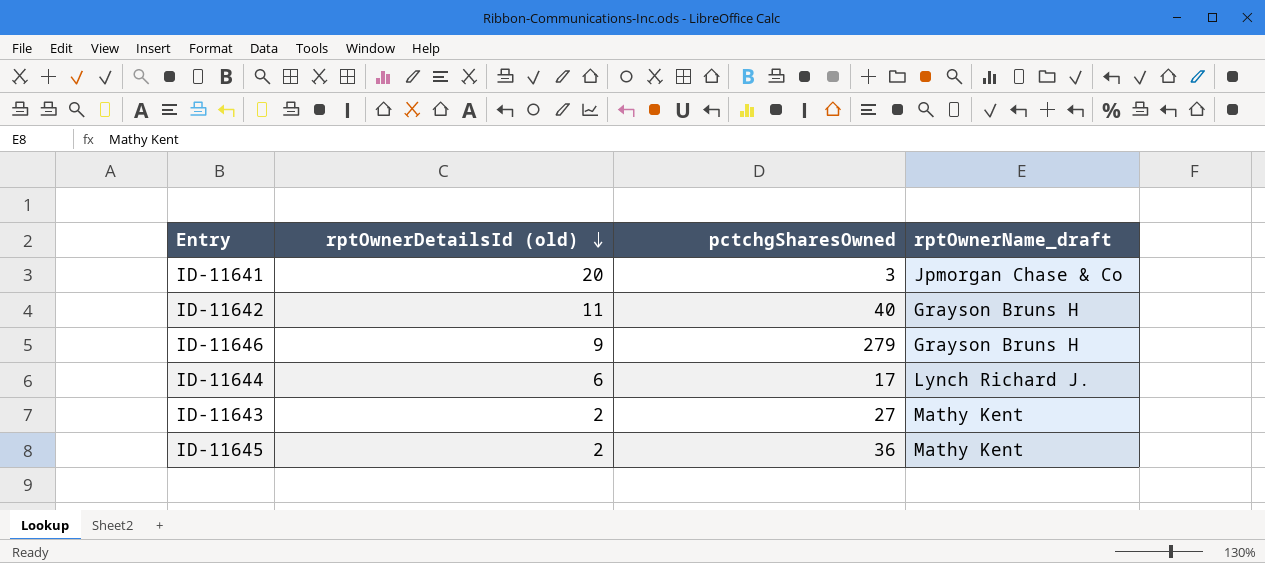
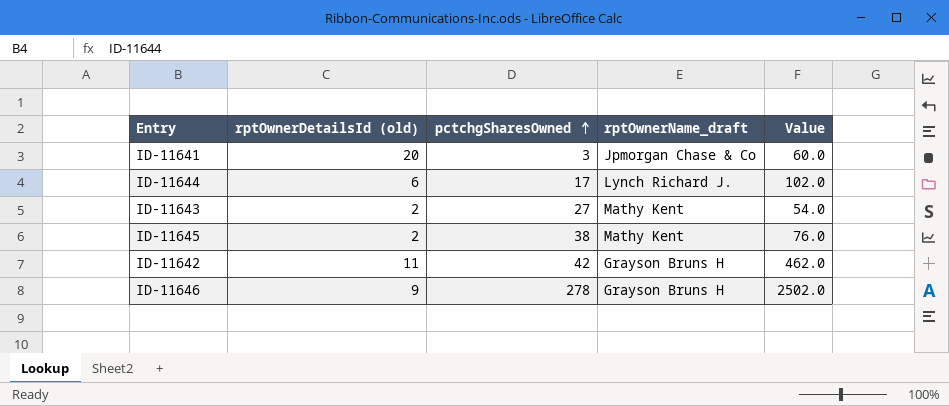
row order: rptOwnerDetailsId (old) descending -> pctchgSharesOwned ascending
column Value | formula: none -> [rptOwnerDetailsId (old)] * [pctchgSharesOwned]
ID-11645 | pctchgSharesOwned: 36 -> 38
ID-11642 | pctchgSharesOwned: 40 -> 42
ID-11646 | pctchgSharesOwned: 279 -> 278

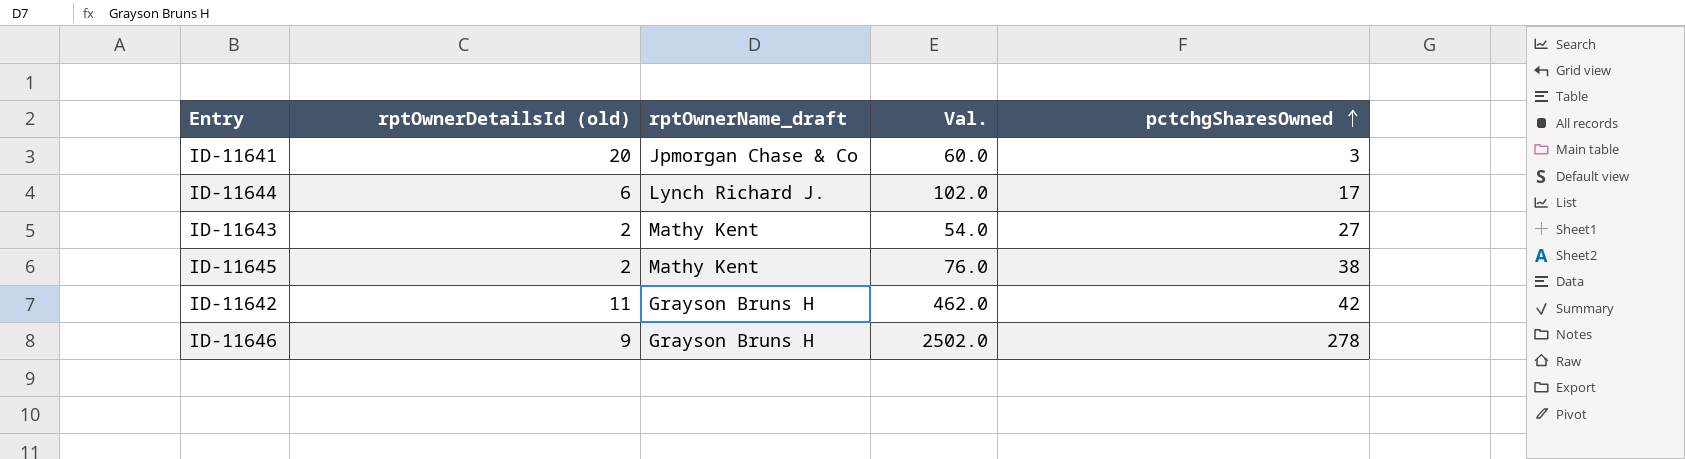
column name: Value -> Val.
column pctchgSharesOwned | position: 3 -> 5

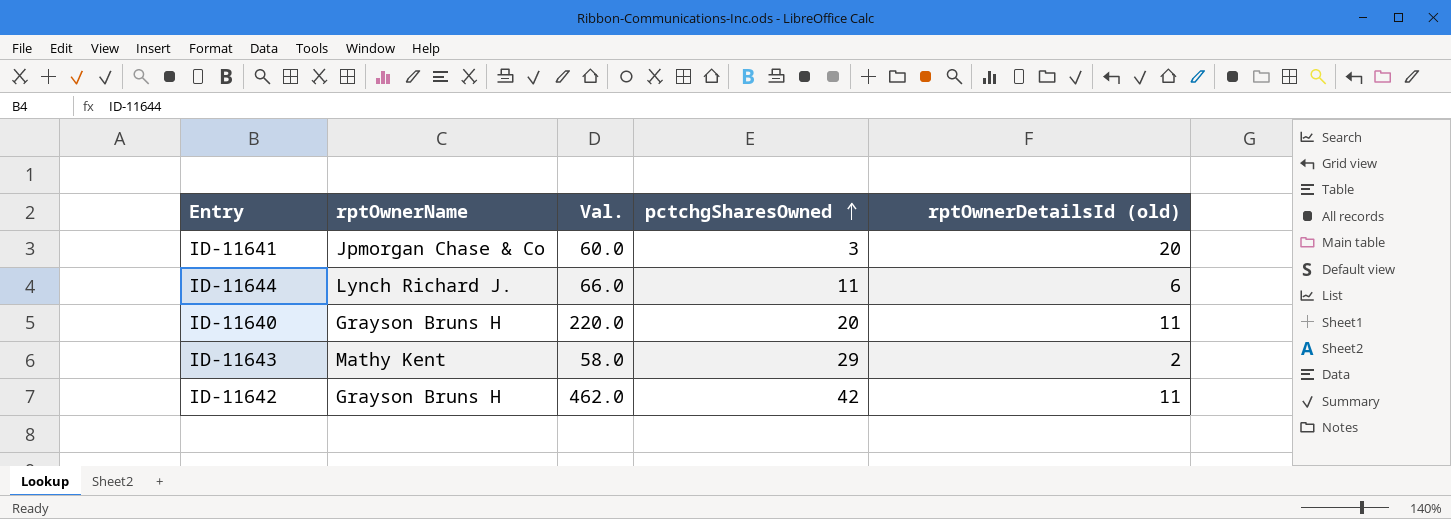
column name: rptOwnerName_draft -> rptOwnerName
column rptOwnerDetailsId (old) | position: 2 -> 5
row ID-11645: 2 | Mathy Kent | 76.0 | 38 -> none
row ID-11646: 9 | Grayson Bruns H | 2502.0 | 278 -> none
ID-11644 | Val.: 102.0 -> 66.0
ID-11644 | pctchgSharesOwned: 17 -> 11
row ID-11640: none -> Grayson Bruns H | 220.0 | 20 | 11
ID-11643 | Val.: 54.0 -> 58.0
ID-11643 | pctchgSharesOwned: 27 -> 29

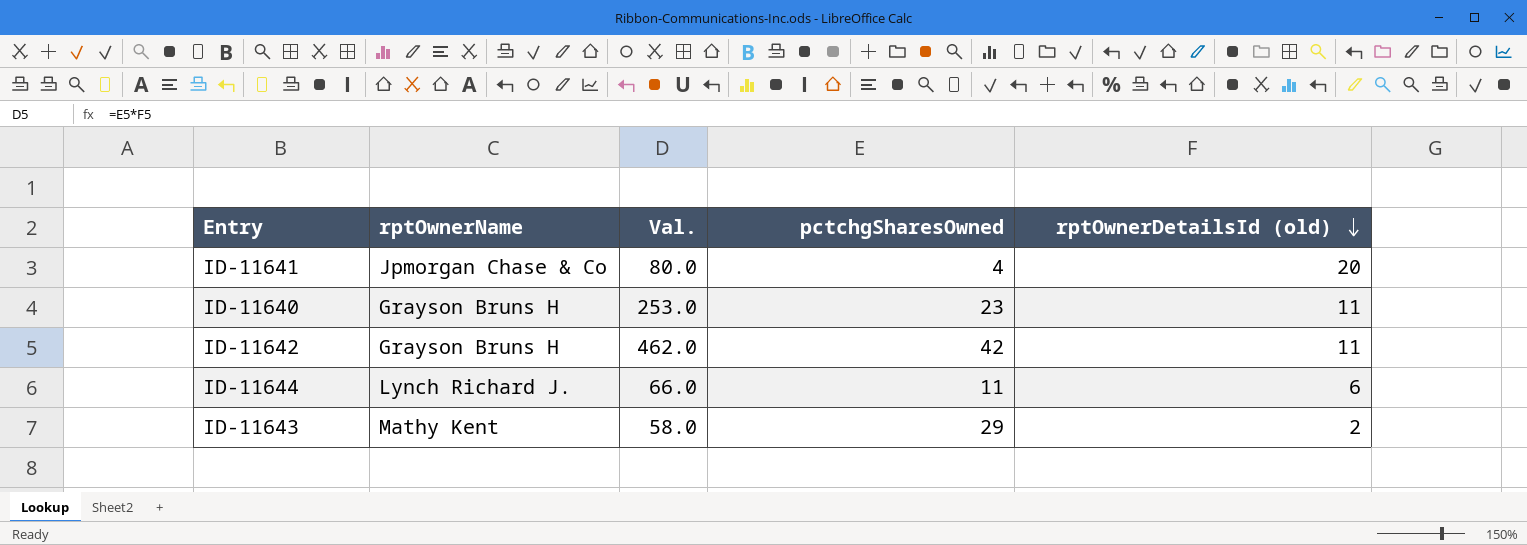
row order: pctchgSharesOwned ascending -> rptOwnerDetailsId (old) descending
ID-11641 | Val.: 60.0 -> 80.0
ID-11641 | pctchgSharesOwned: 3 -> 4
ID-11640 | Val.: 220.0 -> 253.0
ID-11640 | pctchgSharesOwned: 20 -> 23

